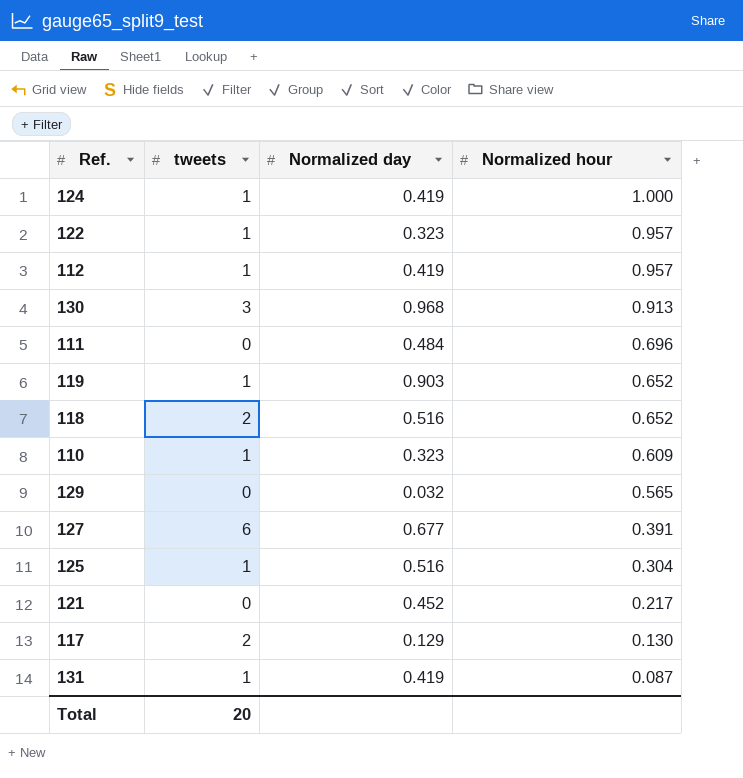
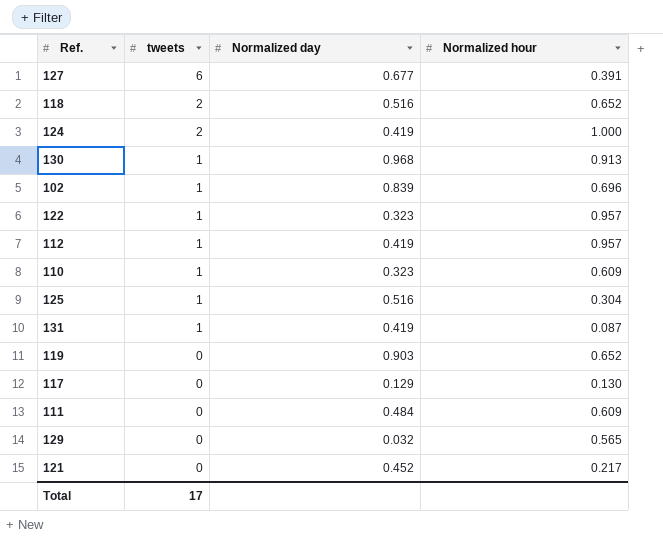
row order: Normalized hour descending -> tweets descending
124 | tweets: 1 -> 2
130 | tweets: 3 -> 1
row 102: none -> 1 | 0.839 | 0.696
119 | tweets: 1 -> 0
117 | tweets: 2 -> 0
111 | Normalized hour: 0.696 -> 0.609
Total | tweets: 20 -> 17

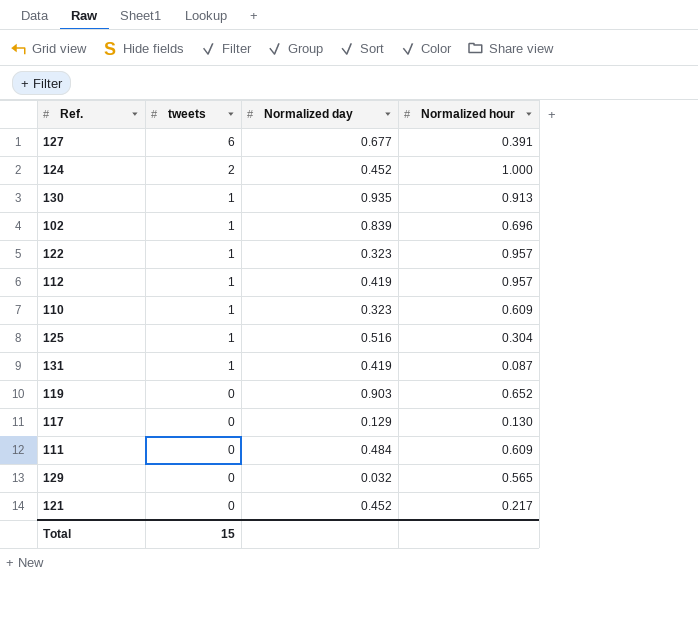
row 118: 2 | 0.516 | 0.652 -> none
124 | Normalized day: 0.419 -> 0.452
130 | Normalized day: 0.968 -> 0.935
Total | tweets: 17 -> 15

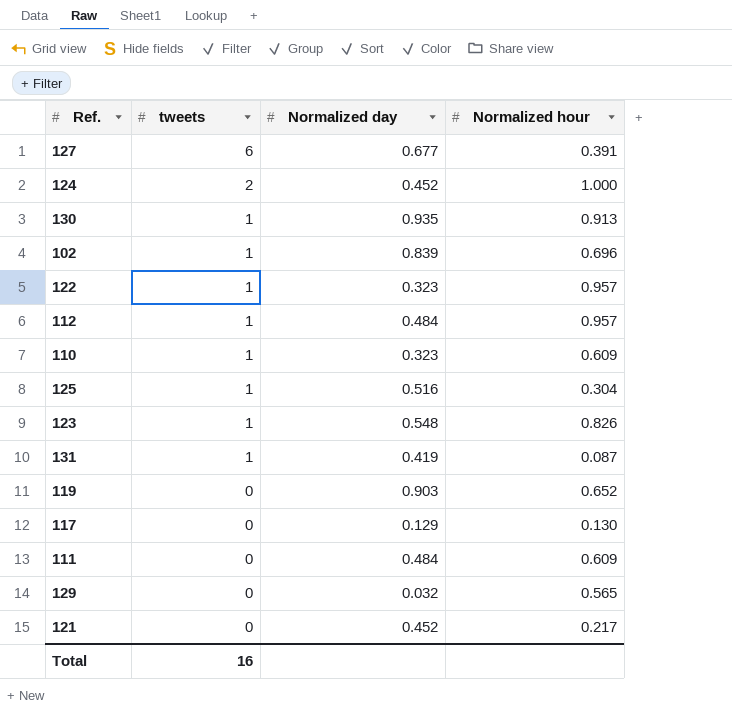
112 | Normalized day: 0.419 -> 0.484
row 123: none -> 1 | 0.548 | 0.826
Total | tweets: 15 -> 16

